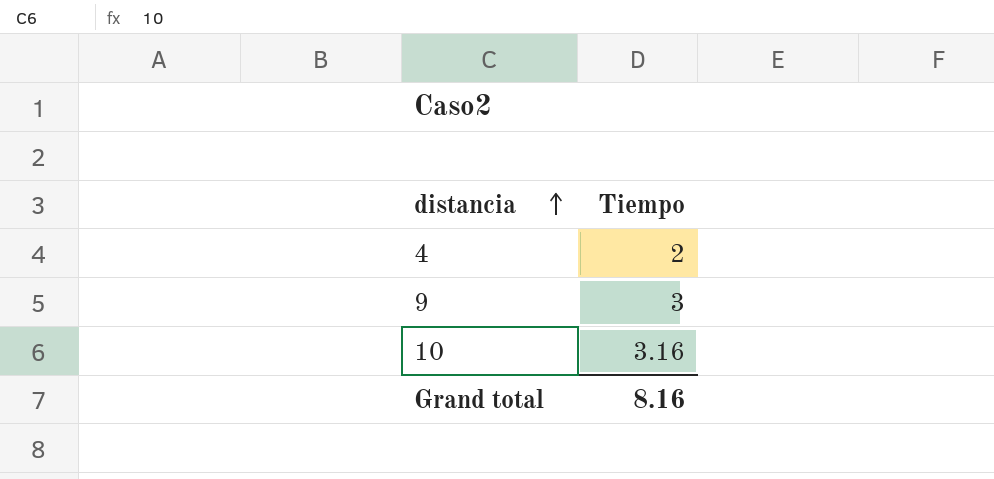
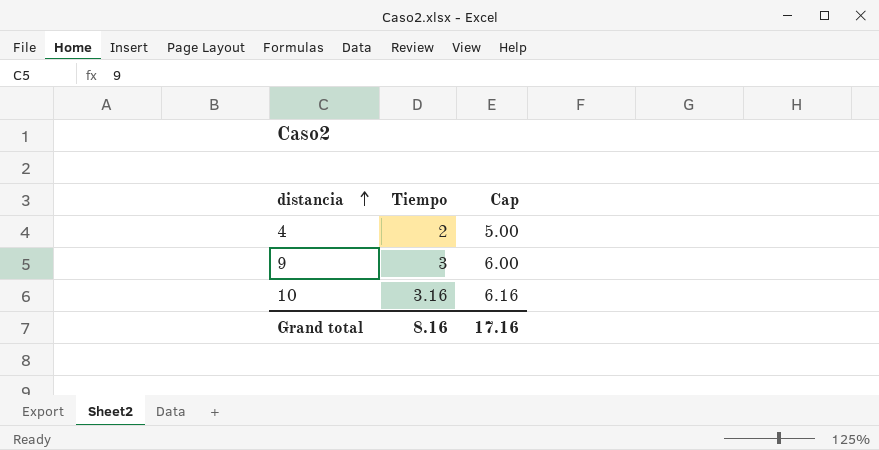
column Cap | formula: none -> [Tiempo] + 3

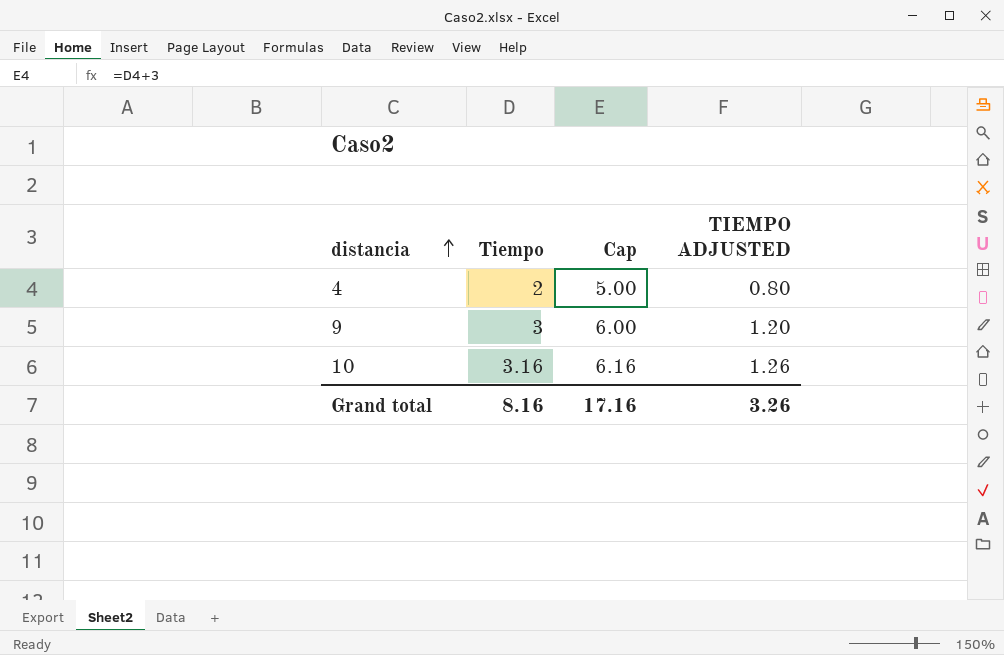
column TIEMPO ADJUSTED | formula: none -> [Tiempo] * 0.4

